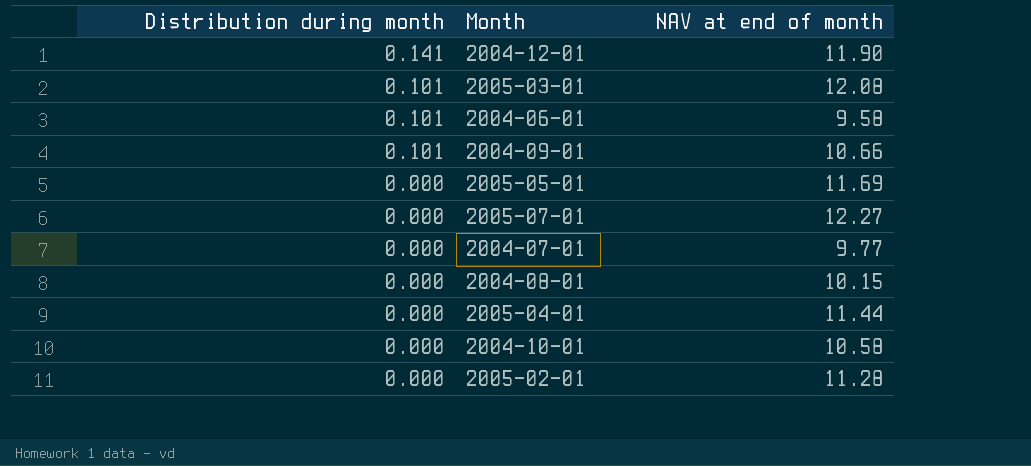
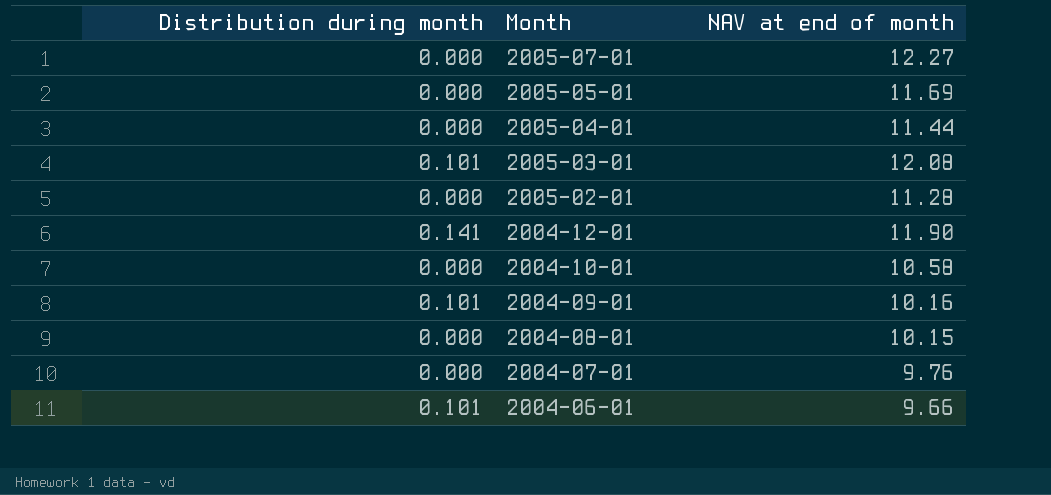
row order: Distribution during month descending -> Month descending
2004-09-01 | NAV at end of month: 10.66 -> 10.16
2004-07-01 | NAV at end of month: 9.77 -> 9.76
2004-06-01 | NAV at end of month: 9.58 -> 9.66

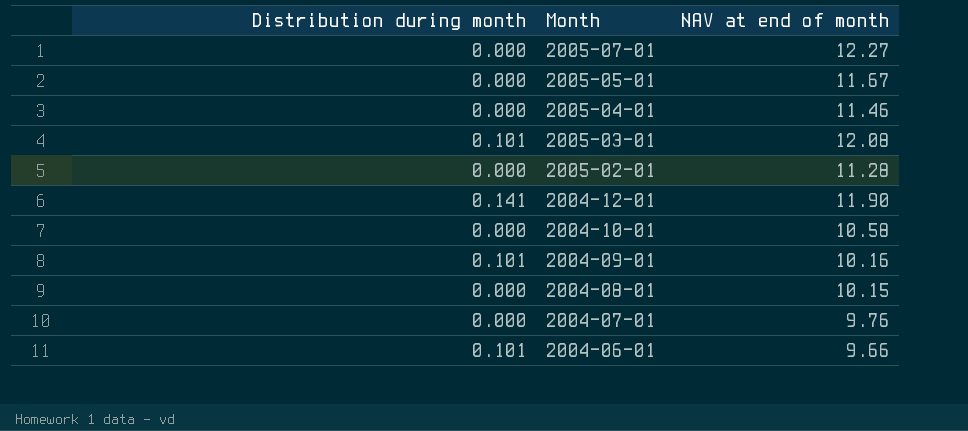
2005-05-01 | NAV at end of month: 11.69 -> 11.67
2005-04-01 | NAV at end of month: 11.44 -> 11.46

